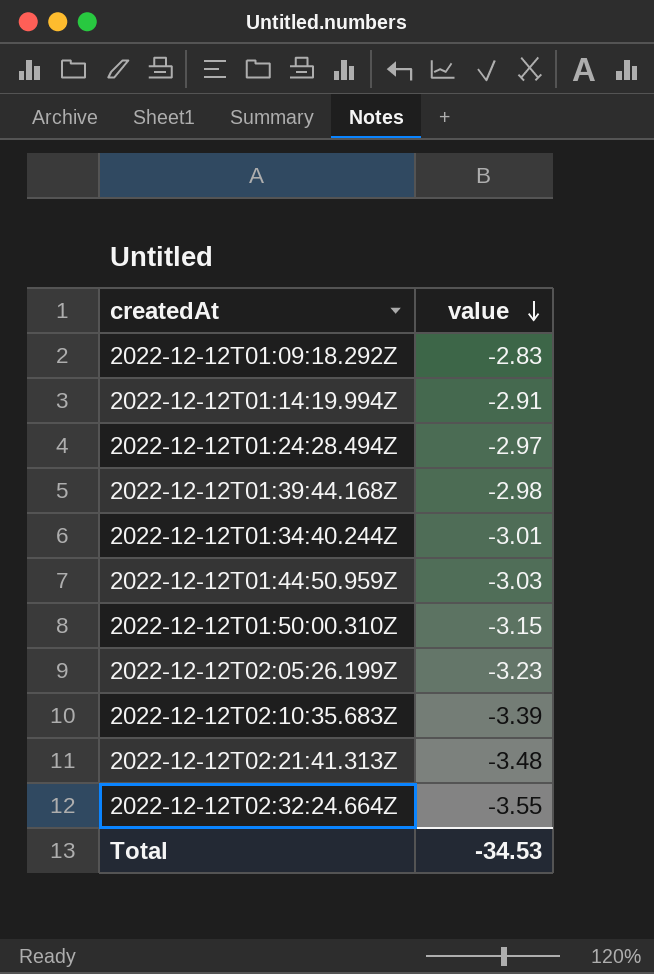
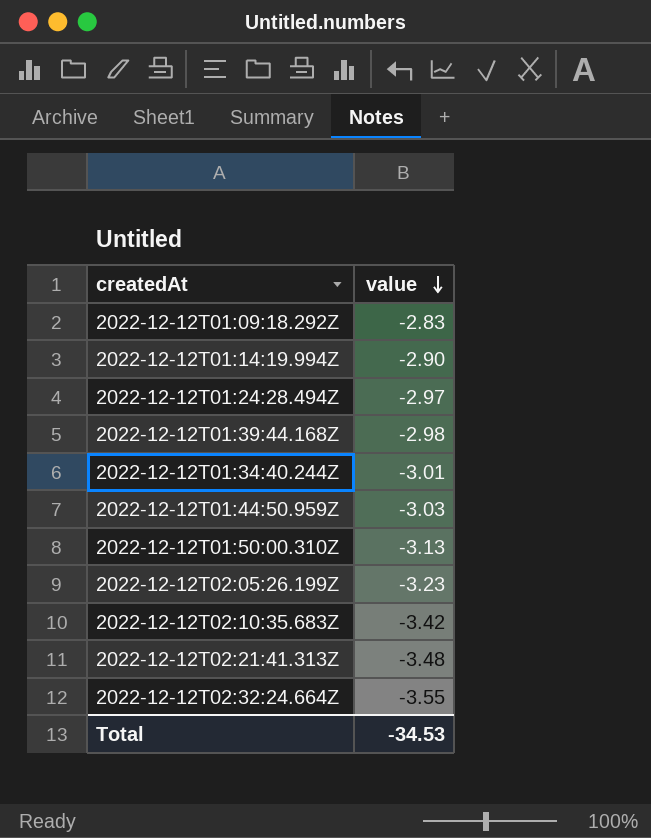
2022-12-12T01:14:19.994Z | value: -2.91 -> -2.90
2022-12-12T01:50:00.310Z | value: -3.15 -> -3.13
2022-12-12T02:10:35.683Z | value: -3.39 -> -3.42

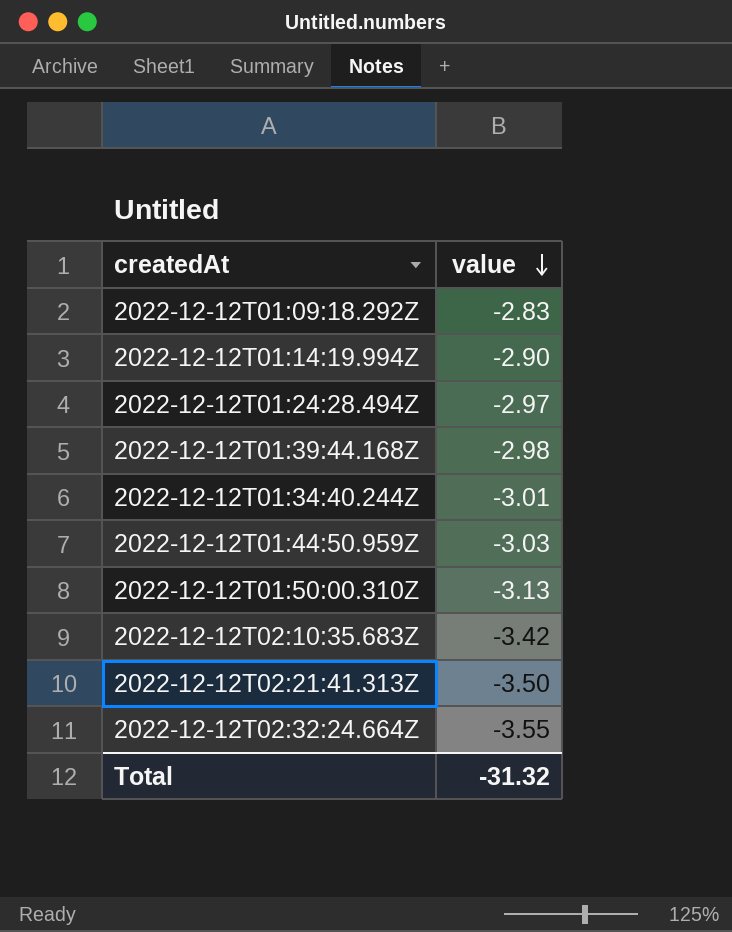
row 2022-12-12T02:05:26.199Z: -3.23 -> none
2022-12-12T02:21:41.313Z | value: -3.48 -> -3.50
Total | value: -34.53 -> -31.32

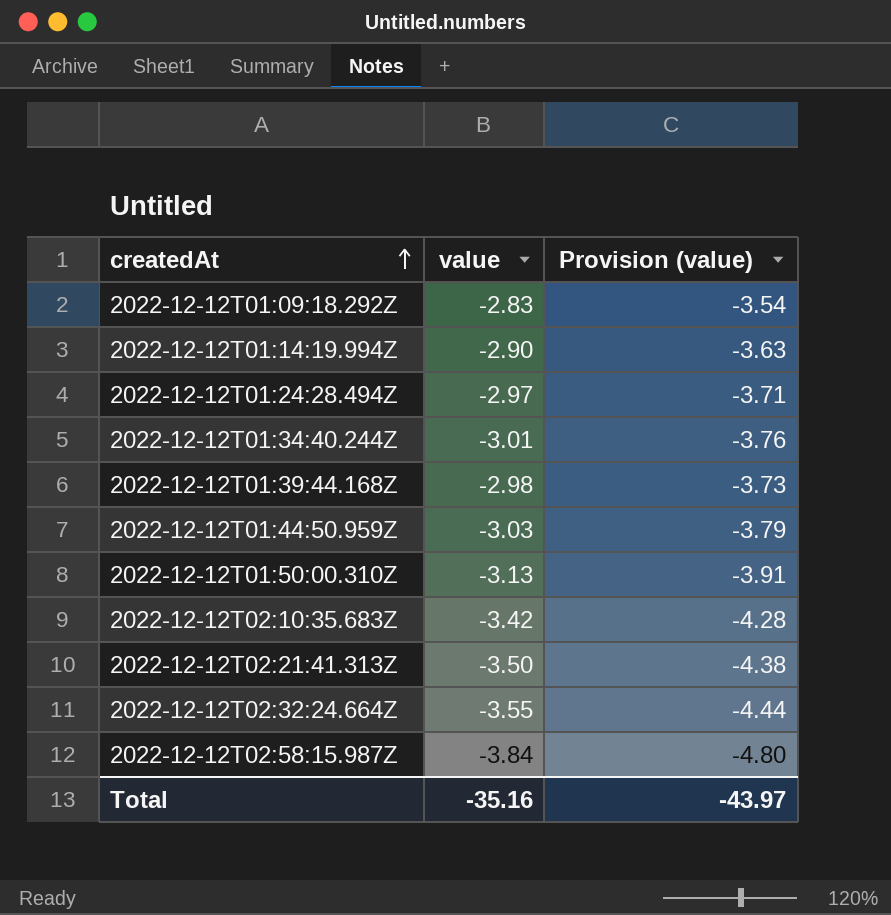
row order: value descending -> createdAt ascending
column Provision (value) | formula: none -> [value] * 1.25
row 2022-12-12T02:58:15.987Z: none -> -3.84 | -4.80
Total | value: -31.32 -> -35.16

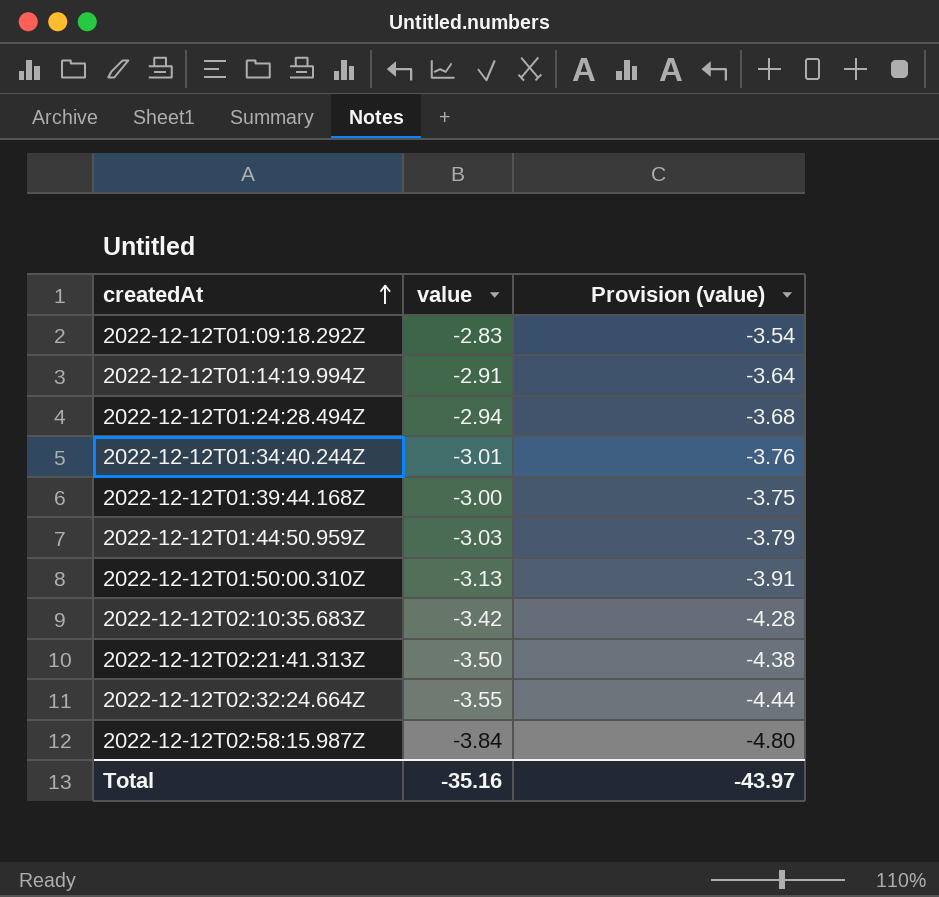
2022-12-12T01:14:19.994Z | value: -2.90 -> -2.91
2022-12-12T01:14:19.994Z | Provision (value): -3.63 -> -3.64
2022-12-12T01:24:28.494Z | value: -2.97 -> -2.94
2022-12-12T01:24:28.494Z | Provision (value): -3.71 -> -3.68
2022-12-12T01:39:44.168Z | value: -2.98 -> -3.00
2022-12-12T01:39:44.168Z | Provision (value): -3.73 -> -3.75

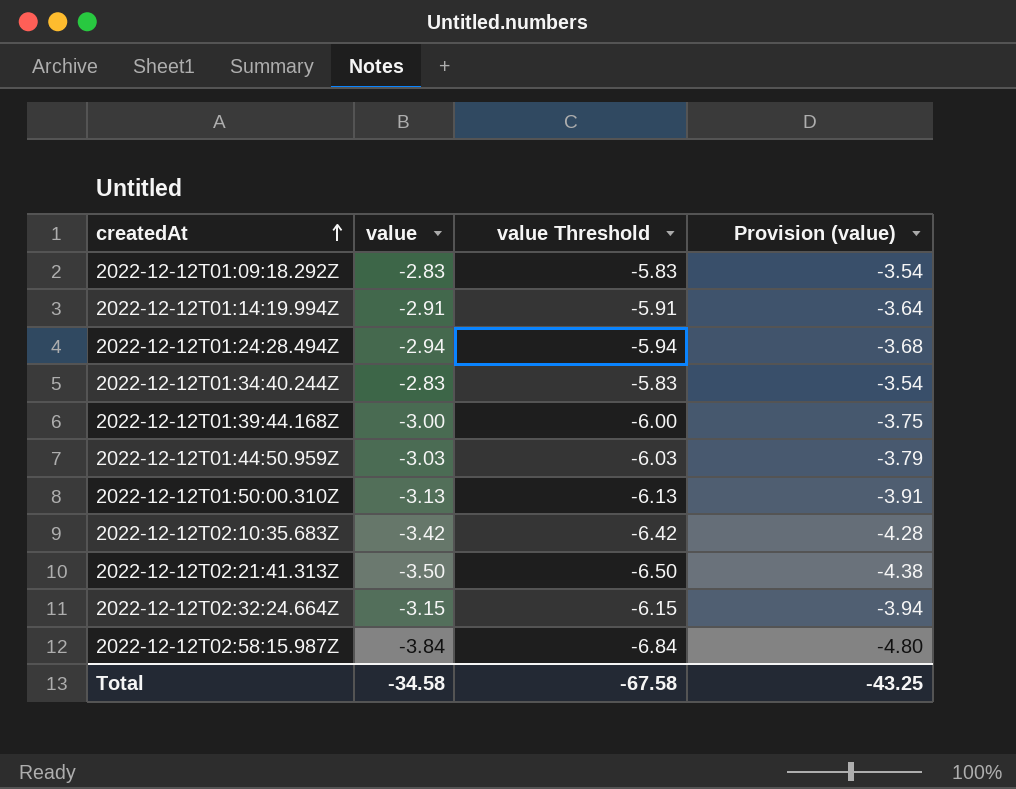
column value Threshold | formula: none -> [value] - 3
2022-12-12T01:34:40.244Z | value: -3.01 -> -2.83
2022-12-12T01:34:40.244Z | Provision (value): -3.76 -> -3.54
2022-12-12T02:32:24.664Z | value: -3.55 -> -3.15
2022-12-12T02:32:24.664Z | Provision (value): -4.44 -> -3.94
Total | value: -35.16 -> -34.58
Total | Provision (value): -43.97 -> -43.25

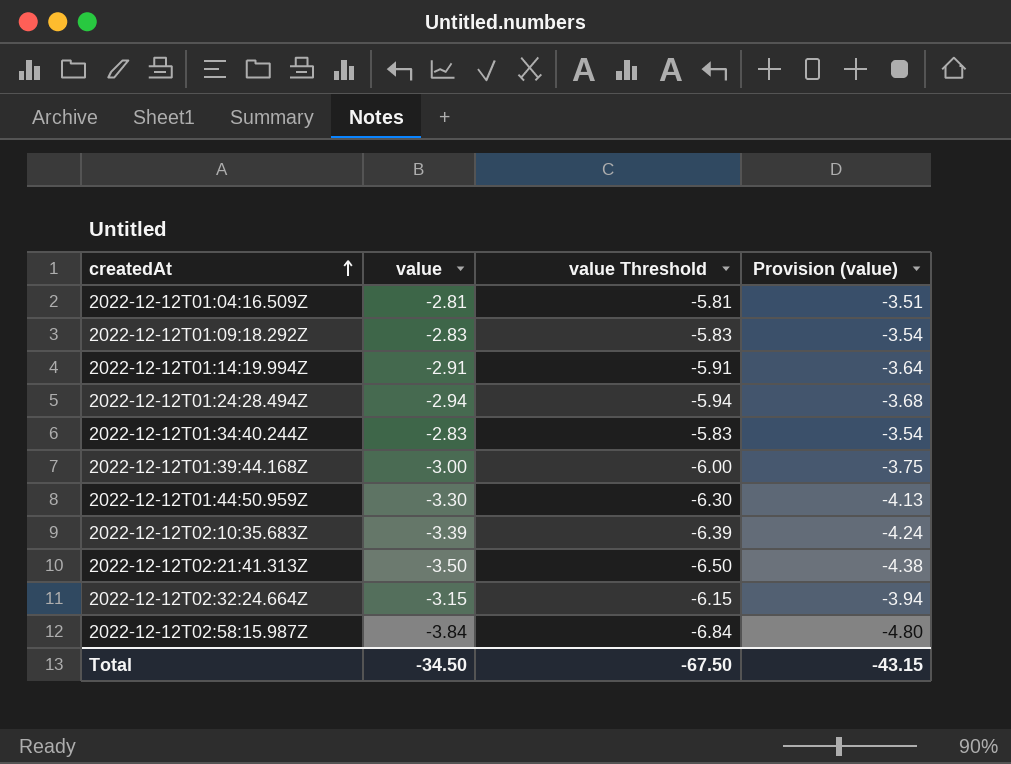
row 2022-12-12T01:50:00.310Z: -3.13 | -6.13 | -3.91 -> none
row 2022-12-12T01:04:16.509Z: none -> -2.81 | -5.81 | -3.51
2022-12-12T01:44:50.959Z | value: -3.03 -> -3.30
2022-12-12T01:44:50.959Z | value Threshold: -6.03 -> -6.30
2022-12-12T01:44:50.959Z | Provision (value): -3.79 -> -4.13
2022-12-12T02:10:35.683Z | value: -3.42 -> -3.39
2022-12-12T02:10:35.683Z | value Threshold: -6.42 -> -6.39
2022-12-12T02:10:35.683Z | Provision (value): -4.28 -> -4.24
Total | value: -34.58 -> -34.50
Total | value Threshold: -67.58 -> -67.50
Total | Provision (value): -43.25 -> -43.15

